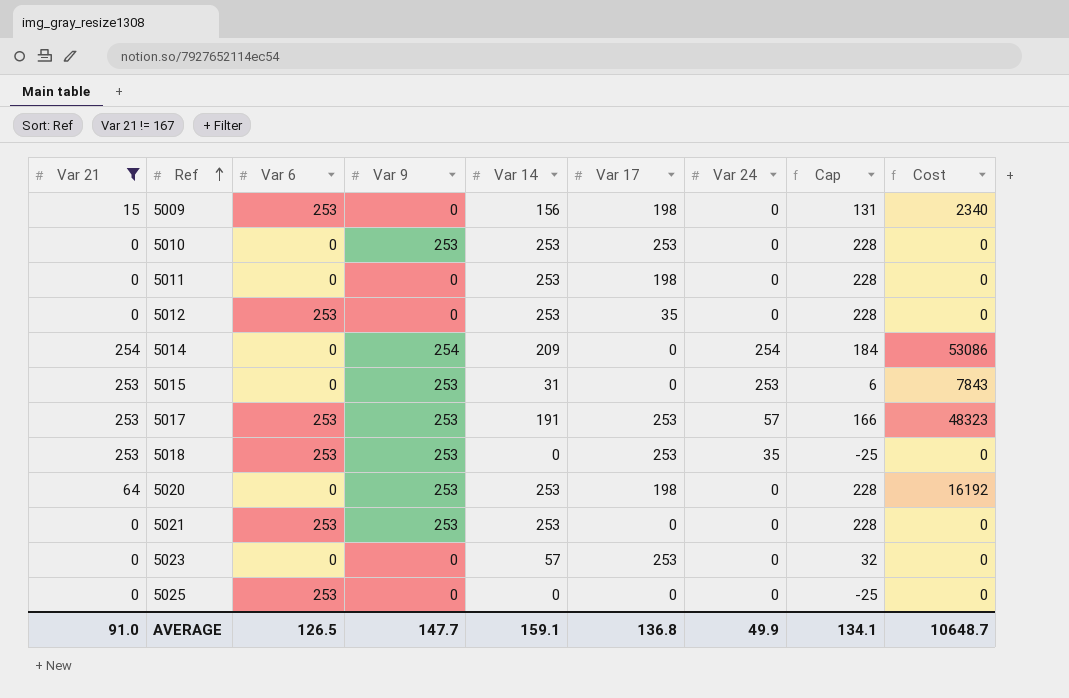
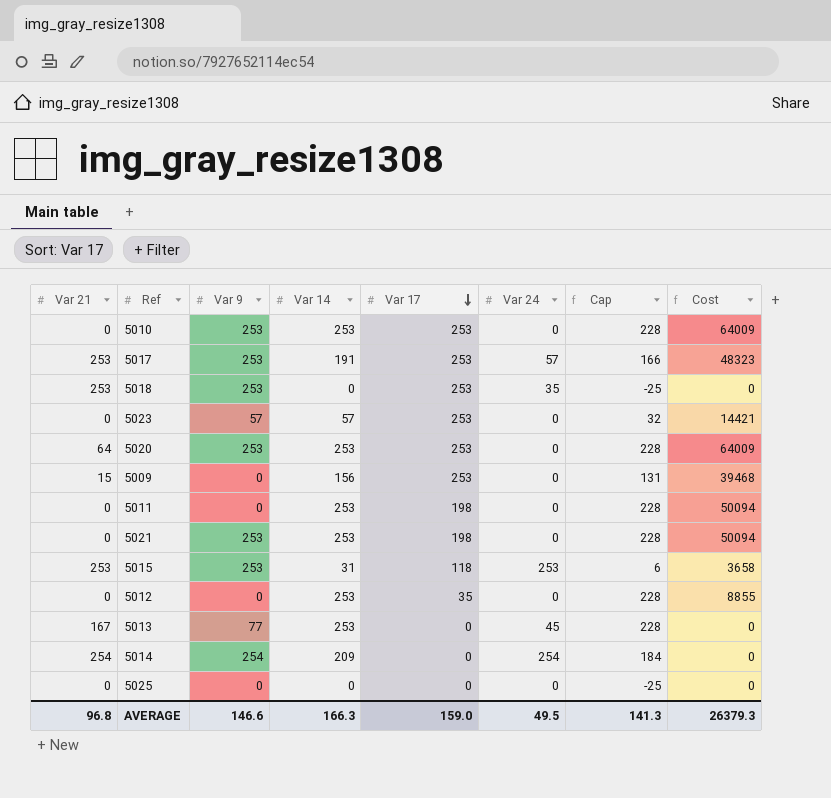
filter: Var 21 != 167 -> none
row order: Ref ascending -> Var 17 descending
column Var 6 | position: 3 -> none
column Cost | formula: [Var 21] * [Var 14] -> [Var 14] * [Var 17]
5023 | Var 9: 0 -> 57
5020 | Var 17: 198 -> 253
5009 | Var 17: 198 -> 253
5021 | Var 17: 0 -> 198
5015 | Var 17: 0 -> 118
AVERAGE | Var 21: 91.0 -> 96.8
AVERAGE | Var 9: 147.7 -> 146.6
AVERAGE | Var 14: 159.1 -> 166.3
AVERAGE | Var 17: 136.8 -> 159.0
AVERAGE | Var 24: 49.9 -> 49.5
AVERAGE | Cap: 134.1 -> 141.3
AVERAGE | Cost: 10648.7 -> 26379.3

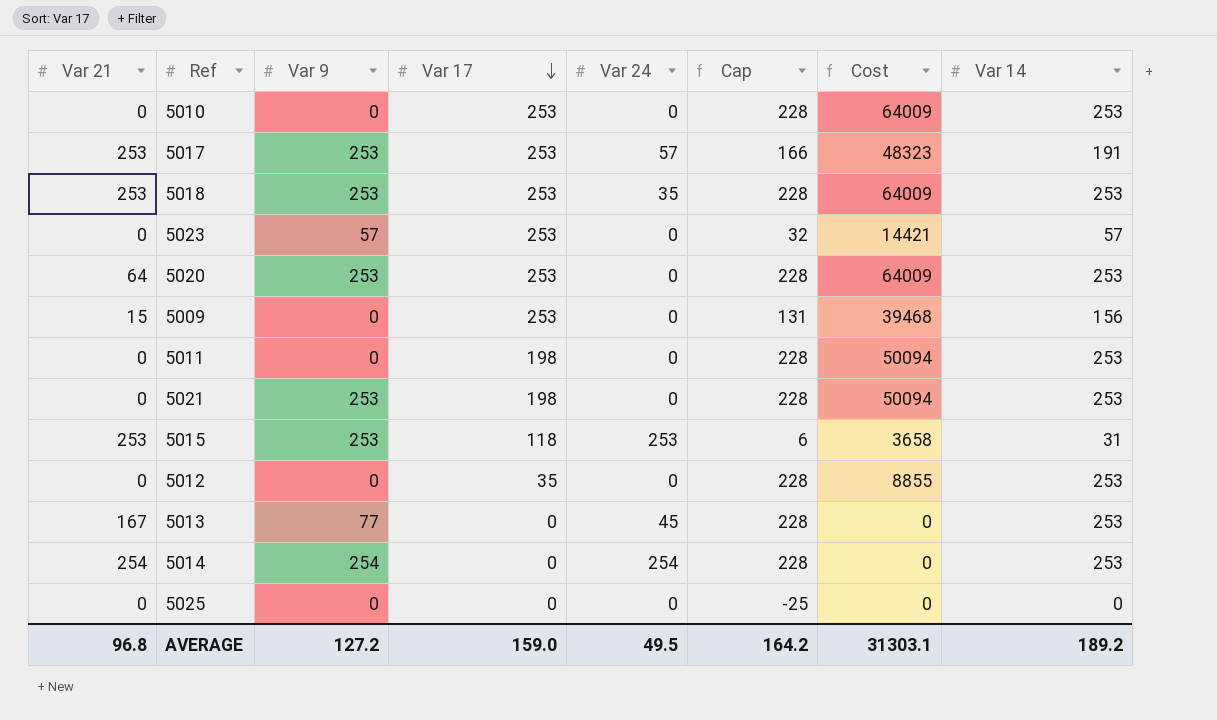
column Var 14 | position: 4 -> 8
5010 | Var 9: 253 -> 0
5018 | Cap: -25 -> 228
5018 | Cost: 0 -> 64009
5018 | Var 14: 0 -> 253
5014 | Cap: 184 -> 228
5014 | Var 14: 209 -> 253
AVERAGE | Var 9: 146.6 -> 127.2
AVERAGE | Cap: 141.3 -> 164.2
AVERAGE | Cost: 26379.3 -> 31303.1
AVERAGE | Var 14: 166.3 -> 189.2

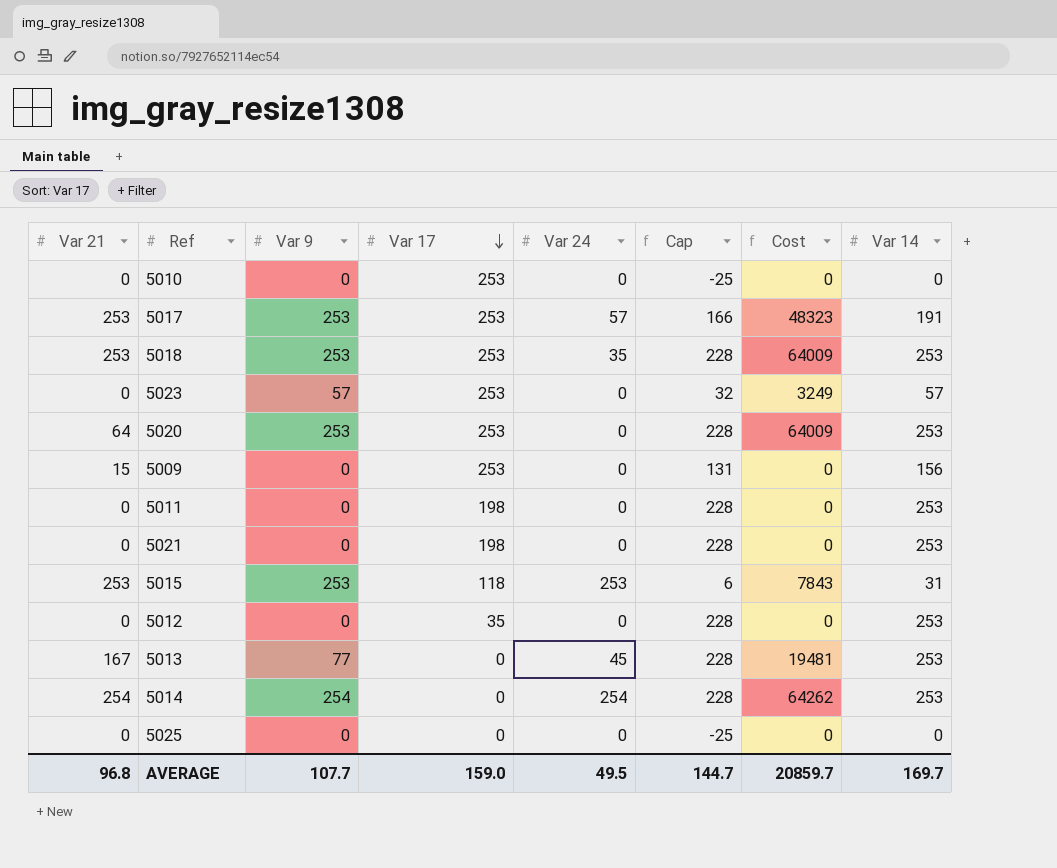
column Cost | formula: [Var 17] * [Var 14] -> [Var 9] * [Var 14]
5010 | Cap: 228 -> -25
5010 | Var 14: 253 -> 0
5021 | Var 9: 253 -> 0
AVERAGE | Var 9: 127.2 -> 107.7
AVERAGE | Cap: 164.2 -> 144.7
AVERAGE | Cost: 31303.1 -> 20859.7
AVERAGE | Var 14: 189.2 -> 169.7

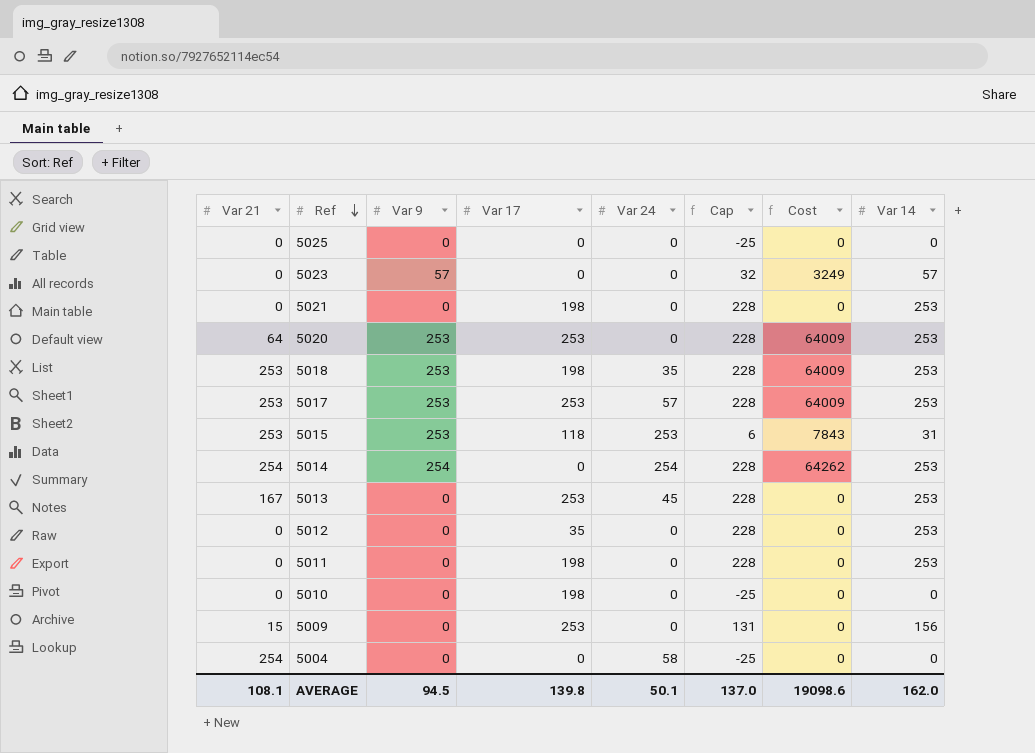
row order: Var 17 descending -> Ref descending
5023 | Var 17: 253 -> 0
5018 | Var 17: 253 -> 198
5017 | Cap: 166 -> 228
5017 | Cost: 48323 -> 64009
5017 | Var 14: 191 -> 253
5013 | Var 9: 77 -> 0
5013 | Var 17: 0 -> 253
5013 | Cost: 19481 -> 0
5010 | Var 17: 253 -> 198
row 5004: none -> 254 | 0 | 0 | 58 | -25 | 0 | 0
AVERAGE | Var 21: 96.8 -> 108.1
AVERAGE | Var 9: 107.7 -> 94.5
AVERAGE | Var 17: 159.0 -> 139.8
AVERAGE | Var 24: 49.5 -> 50.1
AVERAGE | Cap: 144.7 -> 137.0
AVERAGE | Cost: 20859.7 -> 19098.6
AVERAGE | Var 14: 169.7 -> 162.0

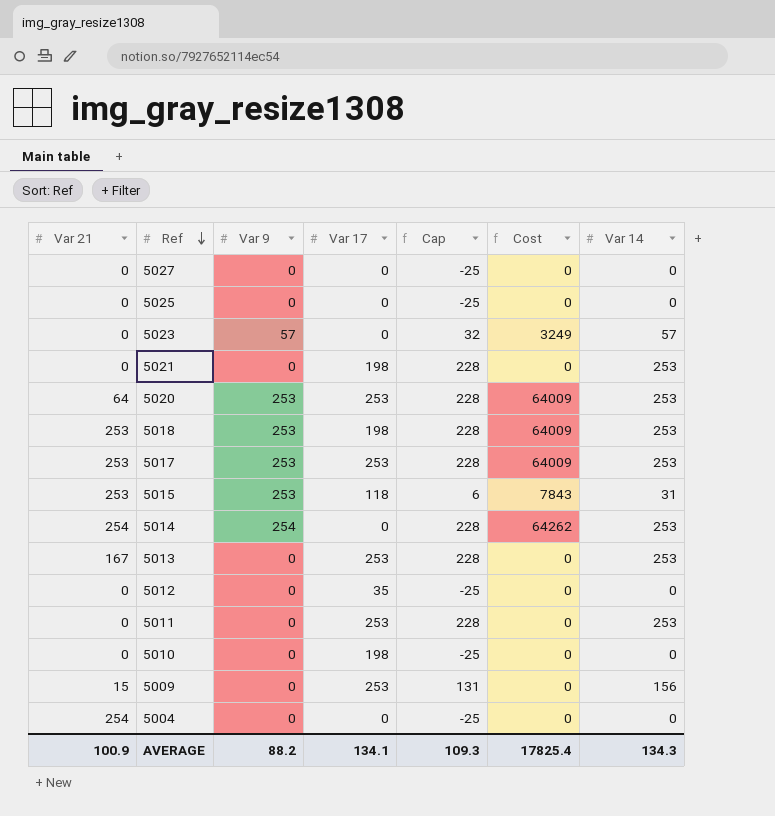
column Var 24 | position: 5 -> none
row 5027: none -> 0 | 0 | 0 | -25 | 0 | 0
5012 | Cap: 228 -> -25
5012 | Var 14: 253 -> 0
5011 | Var 17: 198 -> 253
AVERAGE | Var 21: 108.1 -> 100.9
AVERAGE | Var 9: 94.5 -> 88.2
AVERAGE | Var 17: 139.8 -> 134.1
AVERAGE | Cap: 137.0 -> 109.3
AVERAGE | Cost: 19098.6 -> 17825.4
AVERAGE | Var 14: 162.0 -> 134.3

